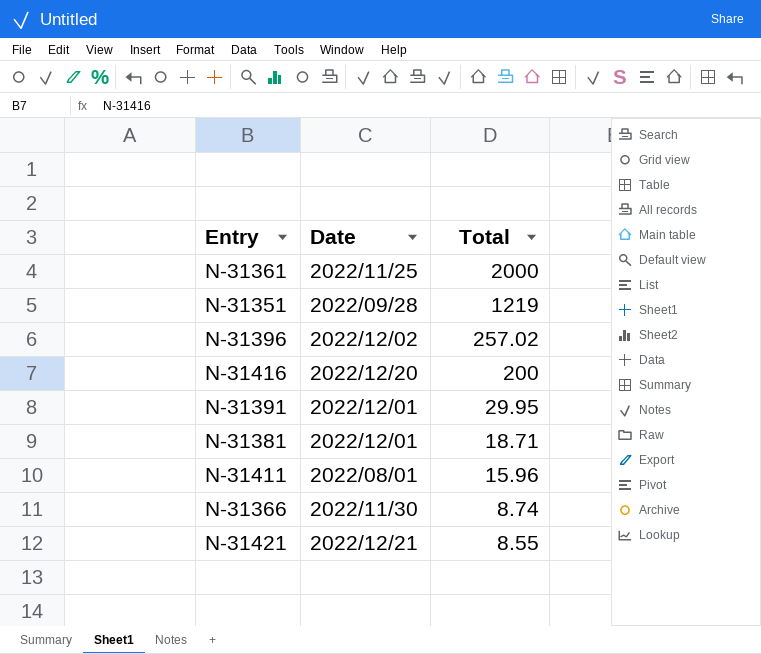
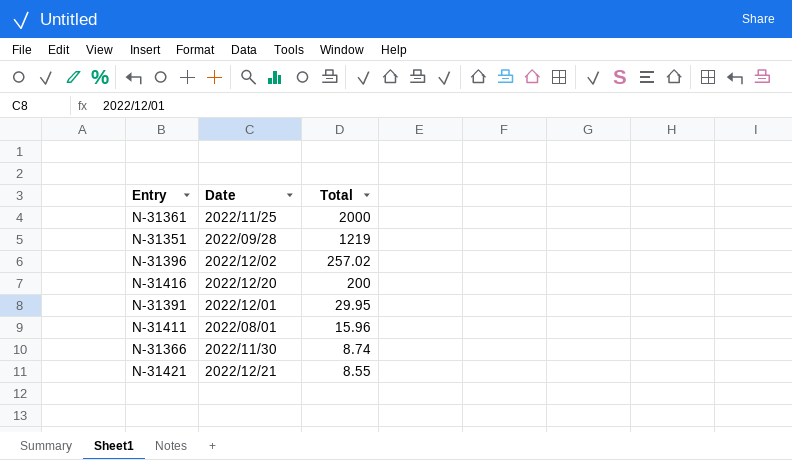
row N-31381: 2022/12/01 | 18.71 -> none

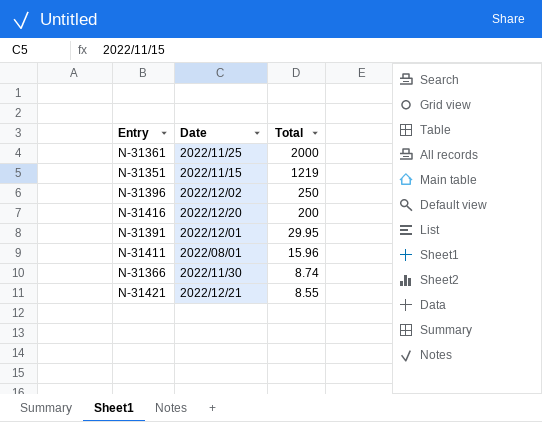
N-31351 | Date: 2022/09/28 -> 2022/11/15
N-31396 | Total: 257.02 -> 250

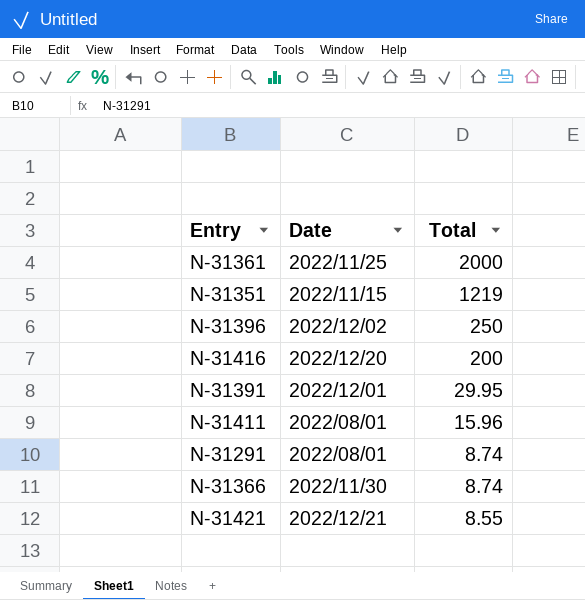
row N-31291: none -> 2022/08/01 | 8.74

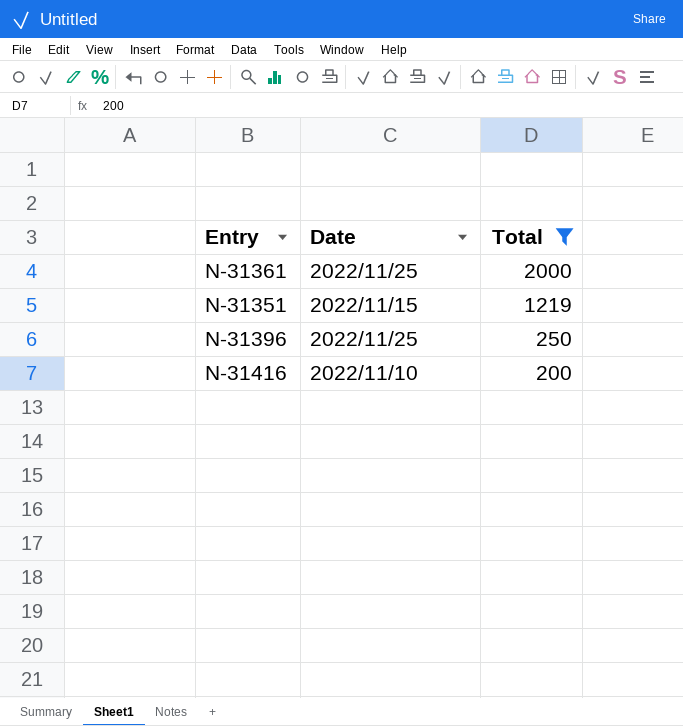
filter: none -> Total >= 200
N-31396 | Date: 2022/12/02 -> 2022/11/25
N-31416 | Date: 2022/12/20 -> 2022/11/10

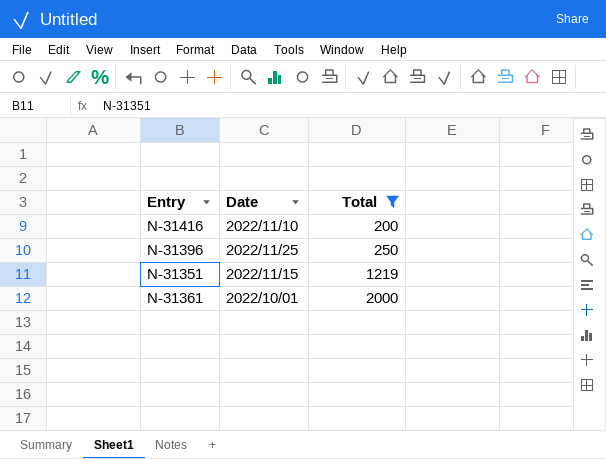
row order: Total descending -> Total ascending
N-31361 | Date: 2022/11/25 -> 2022/10/01

